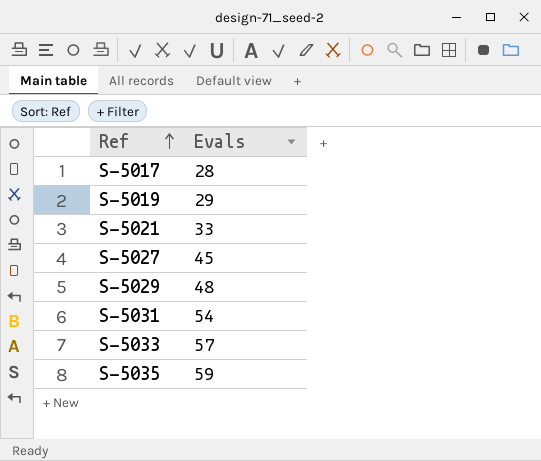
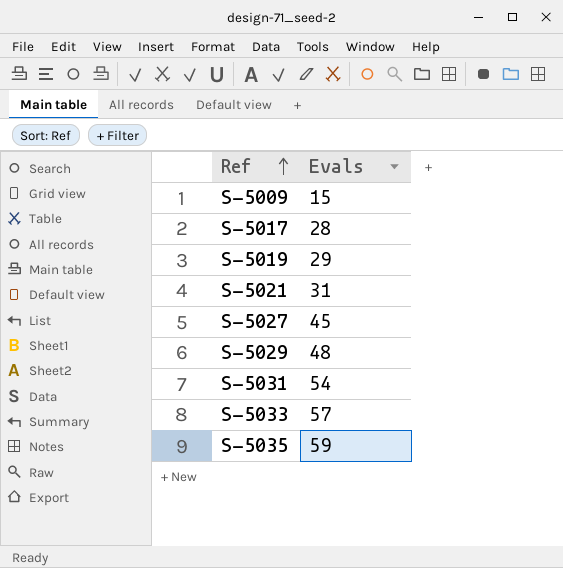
row S-5009: none -> 15
S-5021 | Evals: 33 -> 31

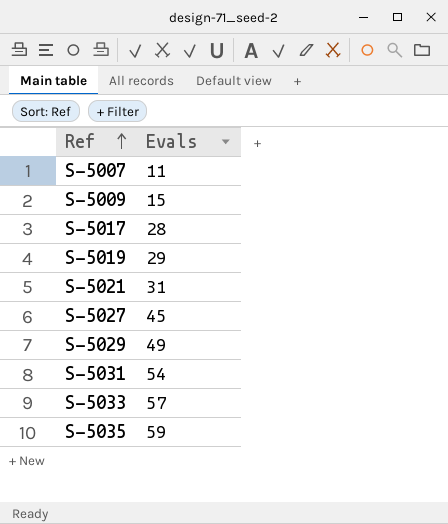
row S-5007: none -> 11
S-5029 | Evals: 48 -> 49

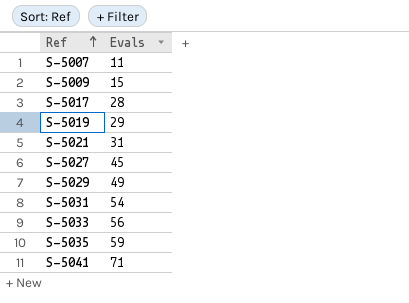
S-5033 | Evals: 57 -> 56
row S-5041: none -> 71

